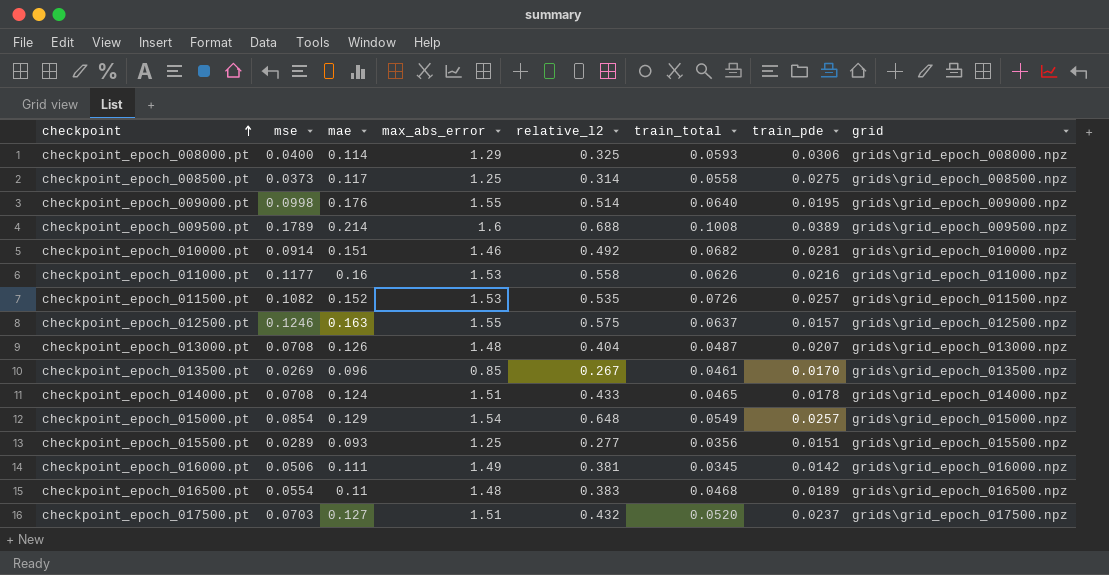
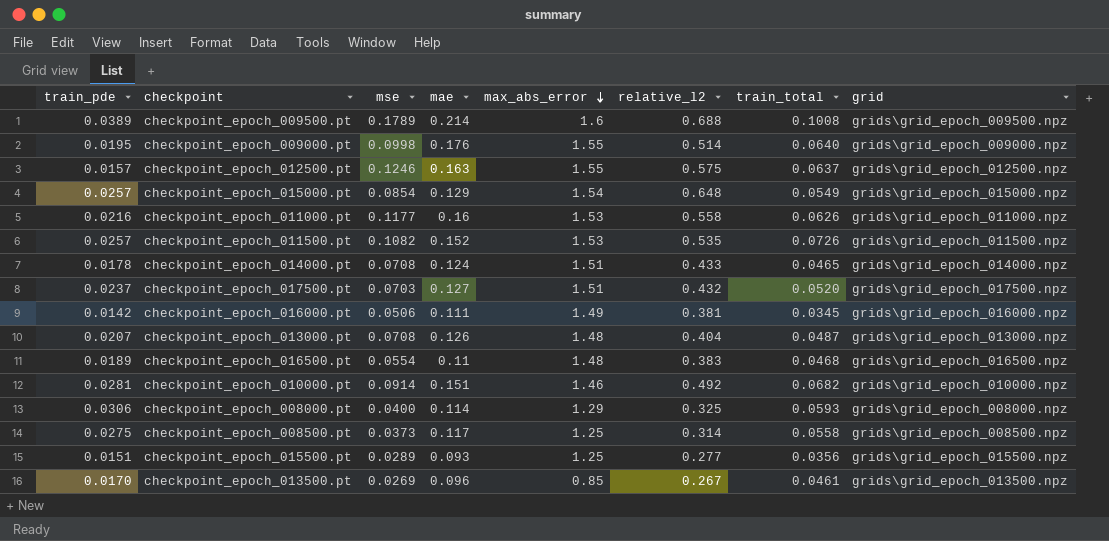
row order: checkpoint ascending -> max_abs_error descending
column train_pde | position: 7 -> 1

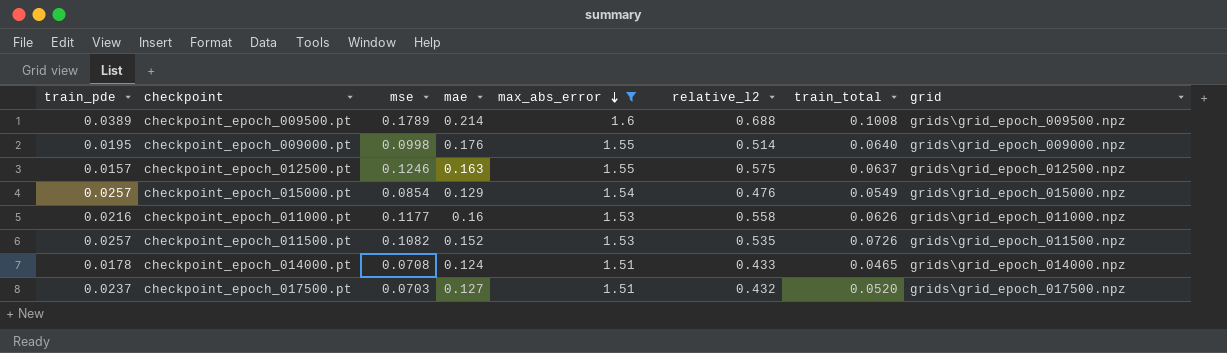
filter: none -> max_abs_error >= 1.51
checkpoint_epoch_015000.pt | relative_l2: 0.648 -> 0.476

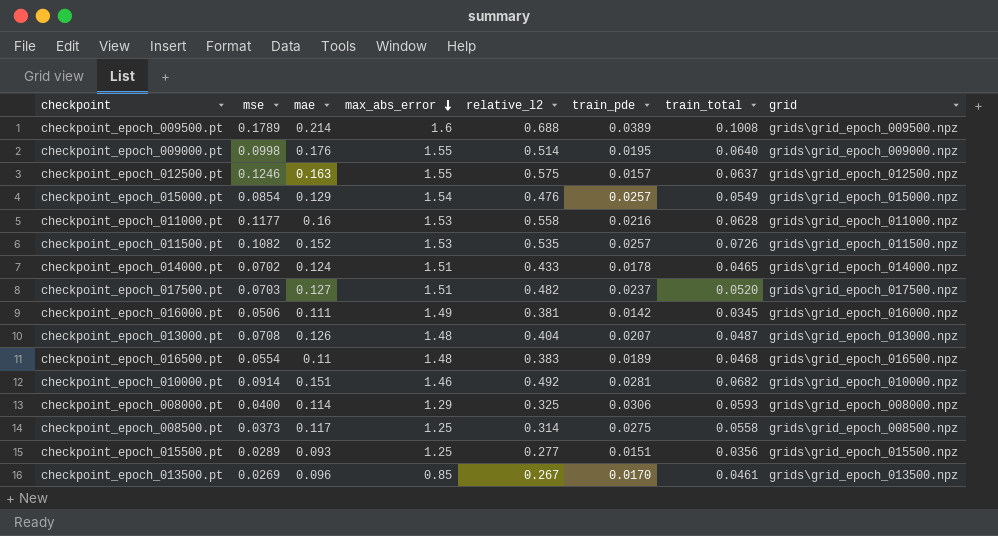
filter: max_abs_error >= 1.51 -> none
column train_pde | position: 1 -> 6
checkpoint_epoch_011000.pt | train_total: 0.0626 -> 0.0628
checkpoint_epoch_014000.pt | mse: 0.0708 -> 0.0702
checkpoint_epoch_017500.pt | relative_l2: 0.432 -> 0.482

